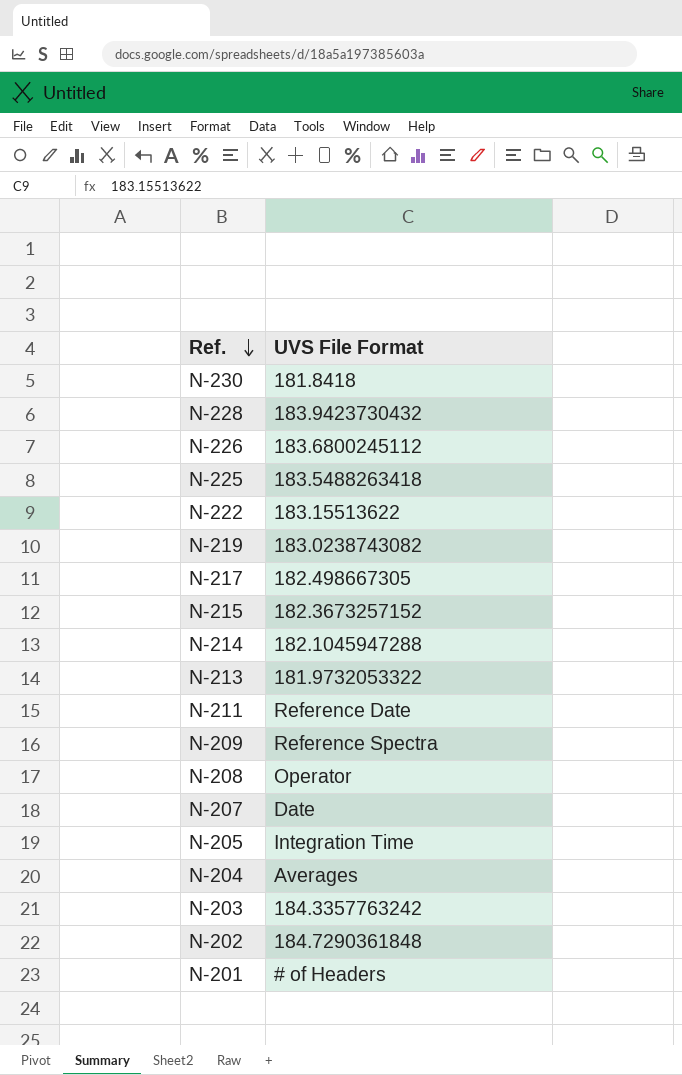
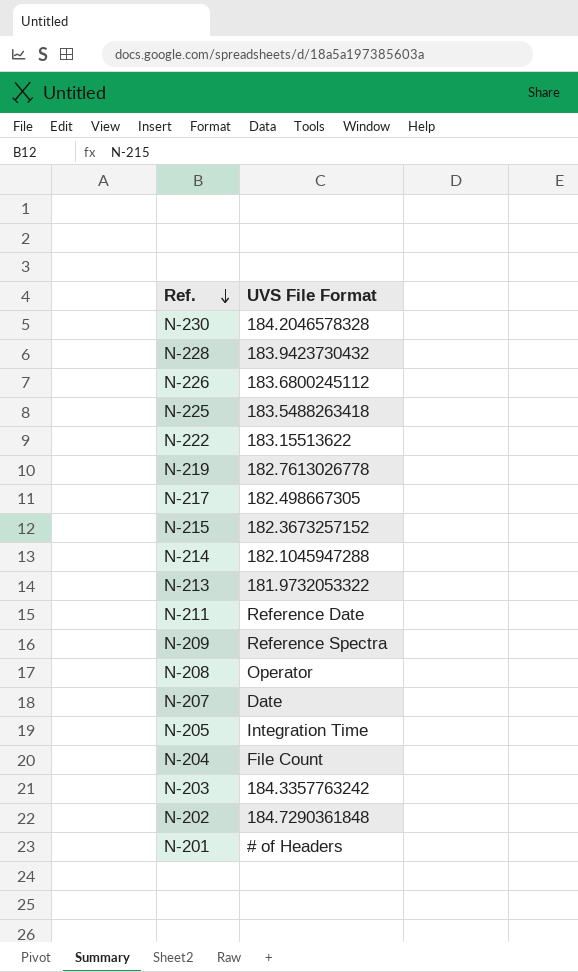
N-230 | UVS File Format: 181.8418 -> 184.2046578328
N-219 | UVS File Format: 183.0238743082 -> 182.7613026778
N-204 | UVS File Format: Averages -> File Count

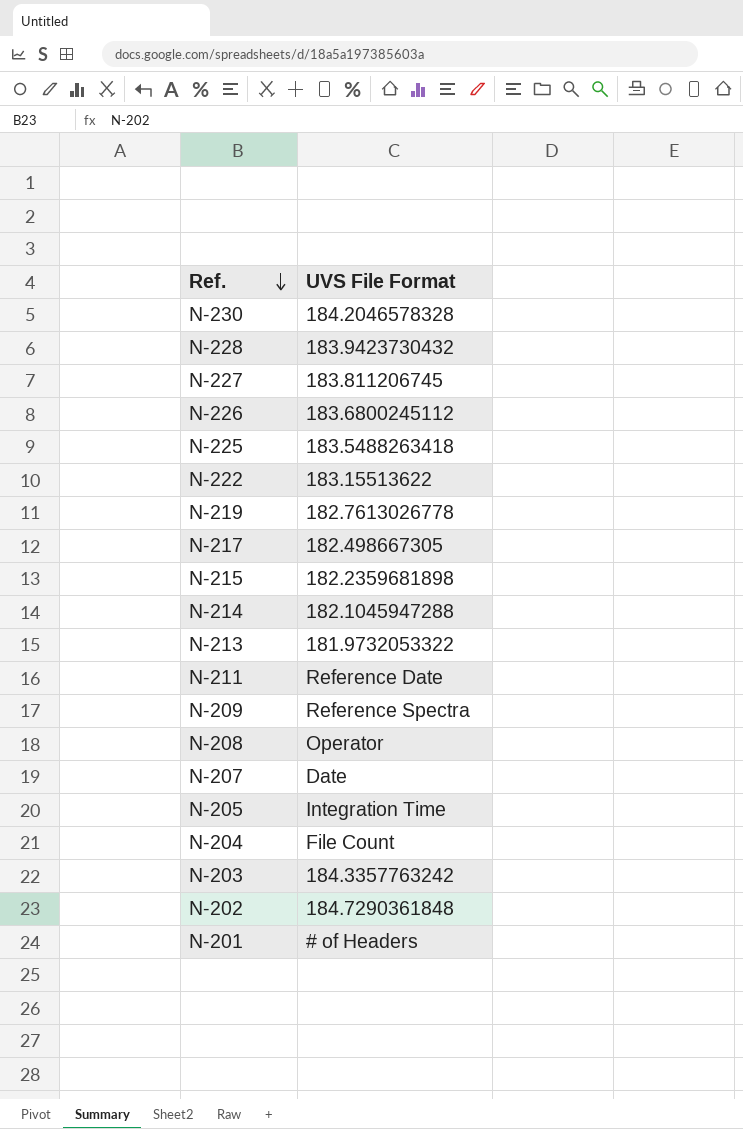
row N-227: none -> 183.811206745
N-215 | UVS File Format: 182.3673257152 -> 182.2359681898

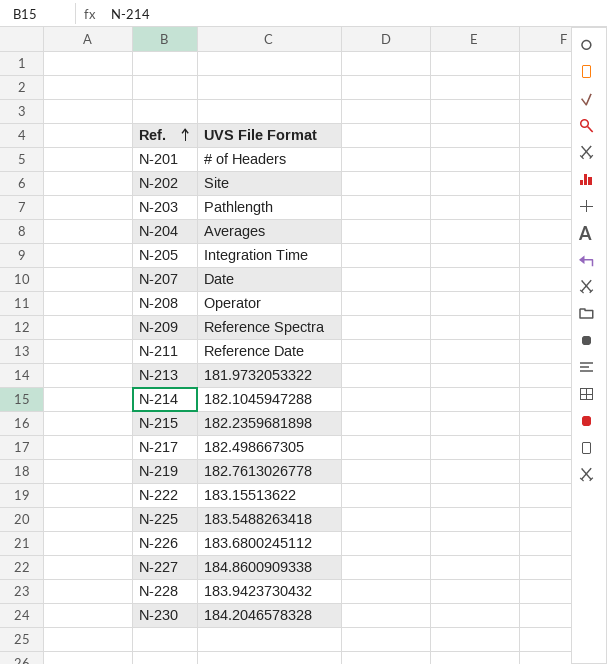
row order: Ref. descending -> Ref. ascending
N-202 | UVS File Format: 184.7290361848 -> Site
N-203 | UVS File Format: 184.3357763242 -> Pathlength
N-204 | UVS File Format: File Count -> Averages
N-227 | UVS File Format: 183.811206745 -> 184.8600909338

